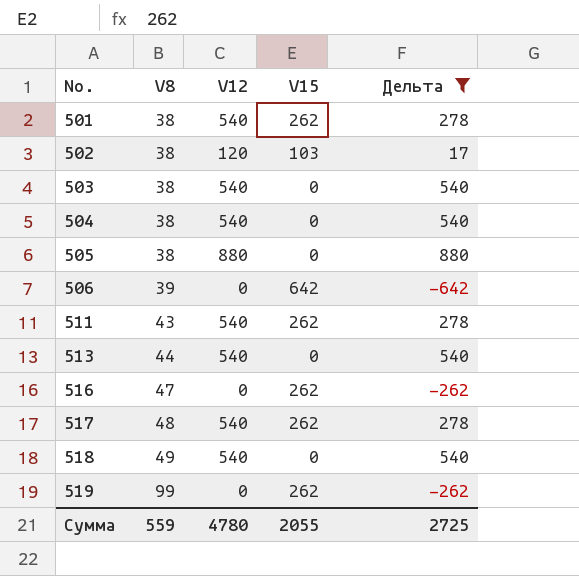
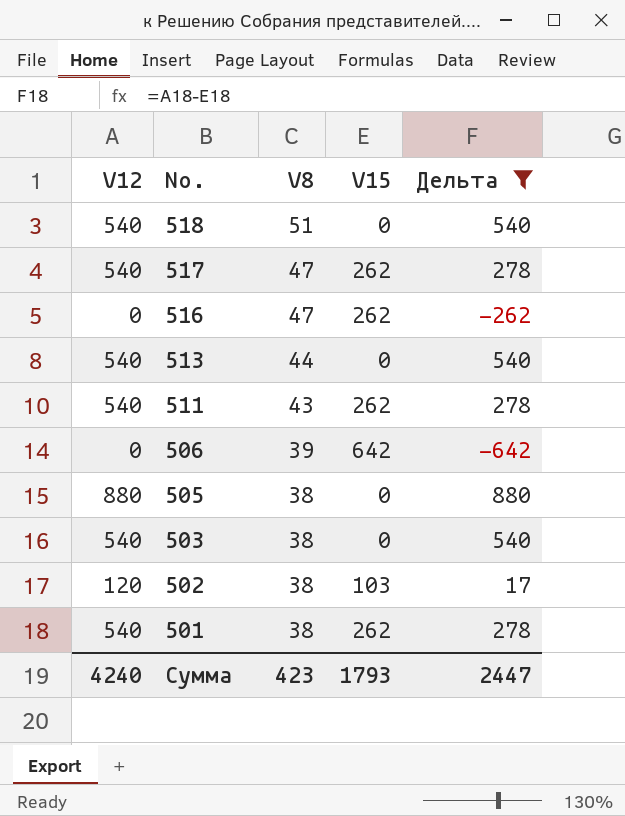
row order: No. ascending -> No. descending
column V12 | position: 3 -> 1
row 504: 38 | 540 | 0 | 540 -> none
row 519: 99 | 0 | 262 | -262 -> none
518 | V8: 49 -> 51
517 | V8: 48 -> 47
Сумма | V12: 4780 -> 4240
Сумма | V8: 559 -> 423
Сумма | V15: 2055 -> 1793
Сумма | Дельта: 2725 -> 2447

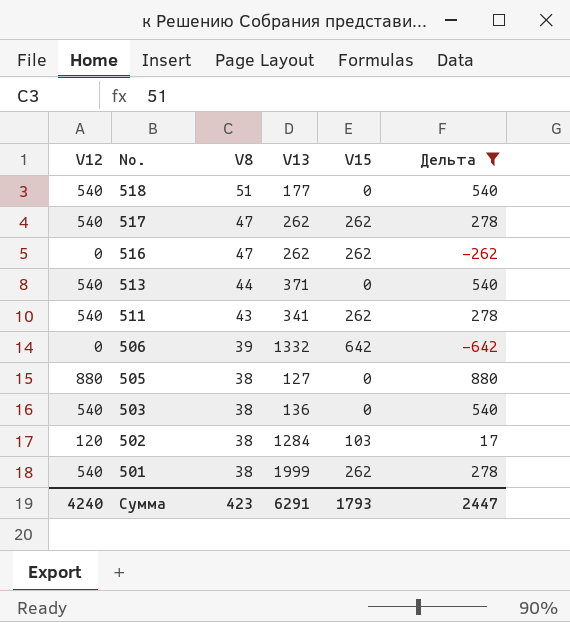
column V13 | position: none -> 4

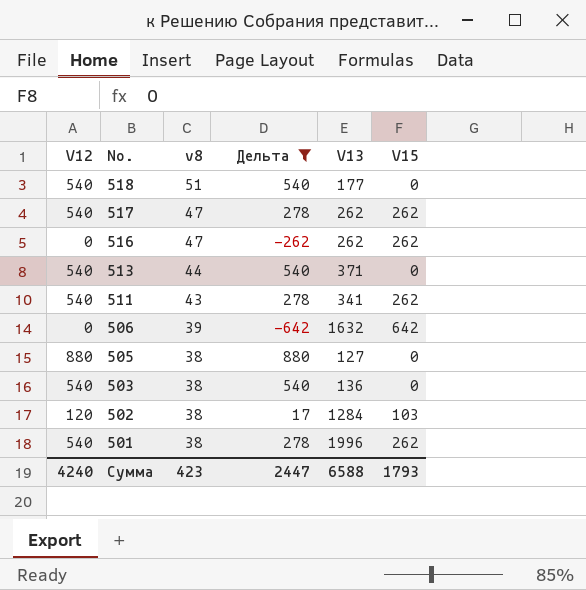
column name: V8 -> v8
column Дельта | position: 6 -> 4
506 | V13: 1332 -> 1632
501 | V13: 1999 -> 1996
Сумма | V13: 6291 -> 6588

